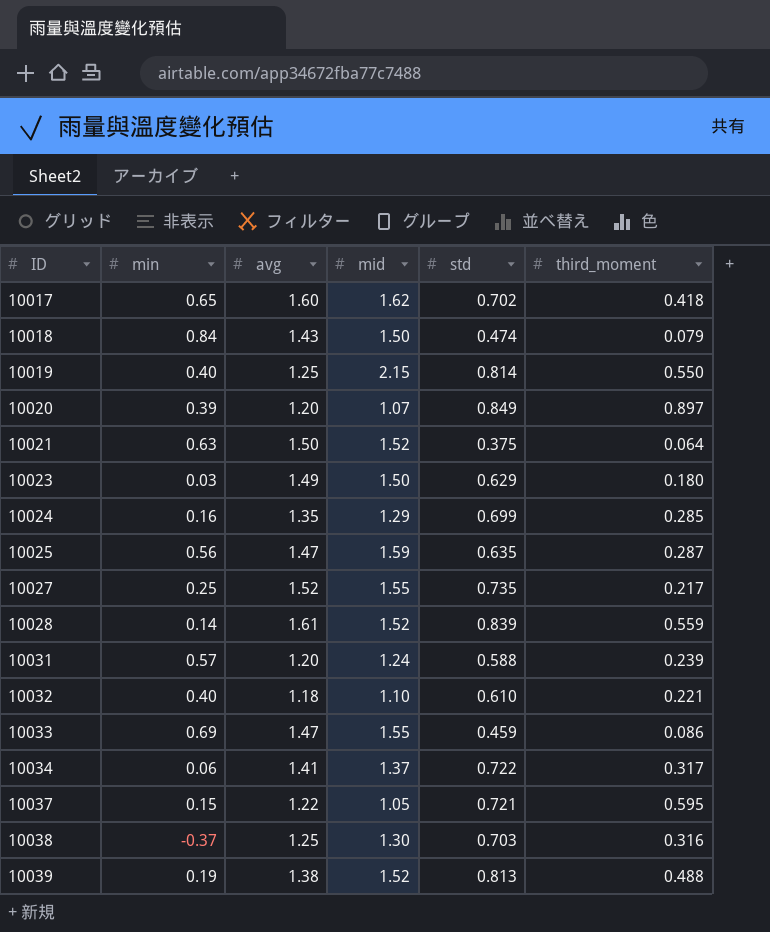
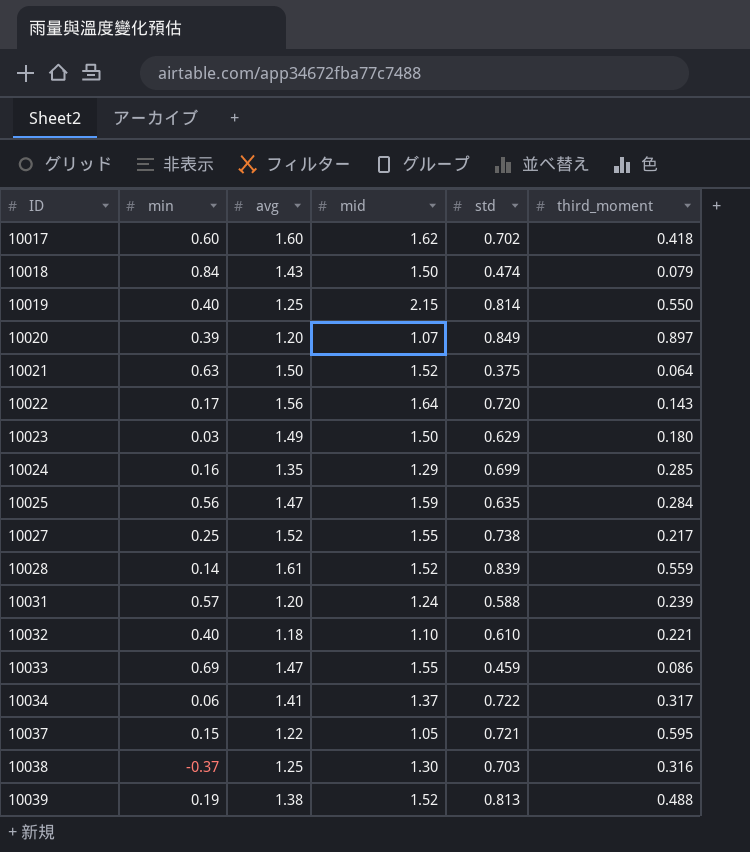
10017 | min: 0.65 -> 0.60
row 10022: none -> 0.17 | 1.56 | 1.64 | 0.720 | 0.143
10025 | third_moment: 0.287 -> 0.284
10027 | std: 0.735 -> 0.738

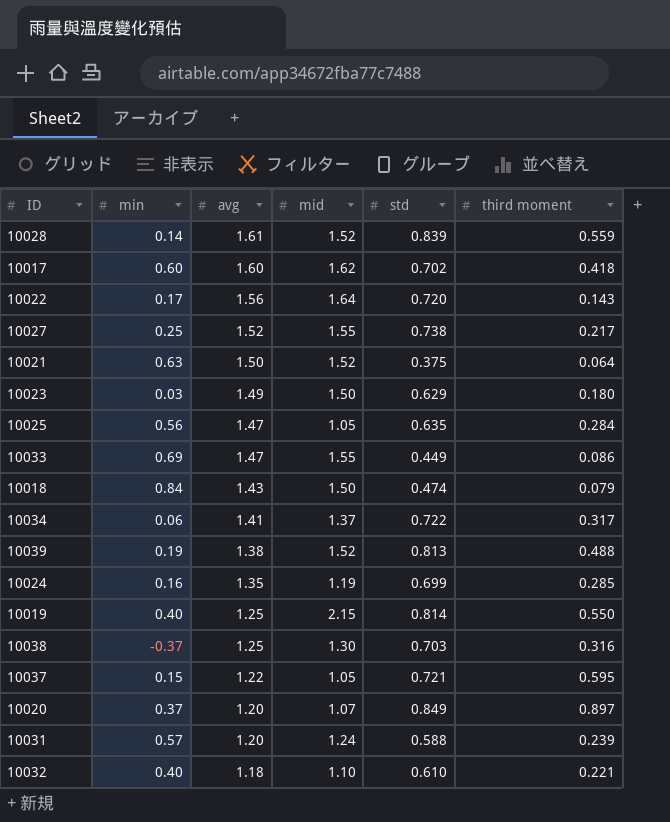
row order: ID ascending -> avg descending
column name: third_moment -> third moment
10025 | mid: 1.59 -> 1.05
10033 | std: 0.459 -> 0.449
10024 | mid: 1.29 -> 1.19
10020 | min: 0.39 -> 0.37

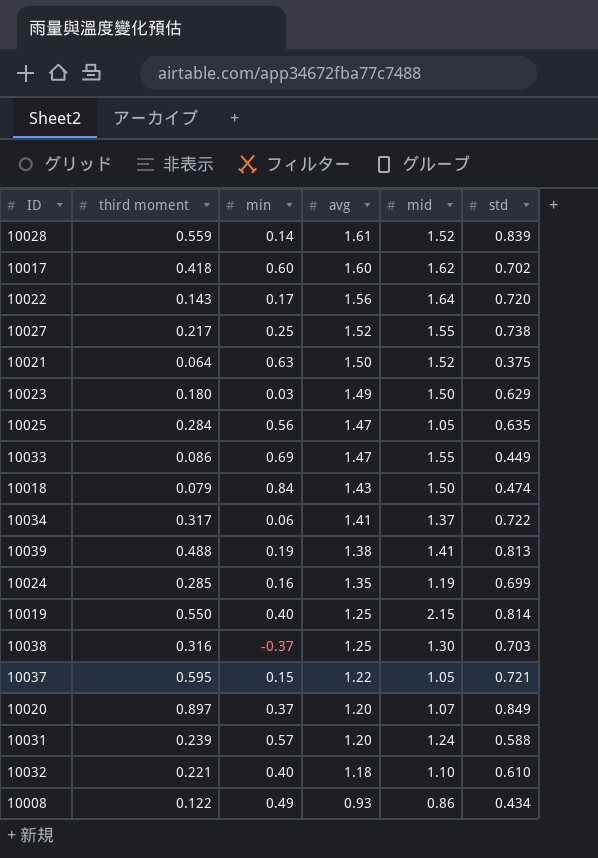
column third moment | position: 6 -> 2
10039 | mid: 1.52 -> 1.41
row 10008: none -> 0.122 | 0.49 | 0.93 | 0.86 | 0.434

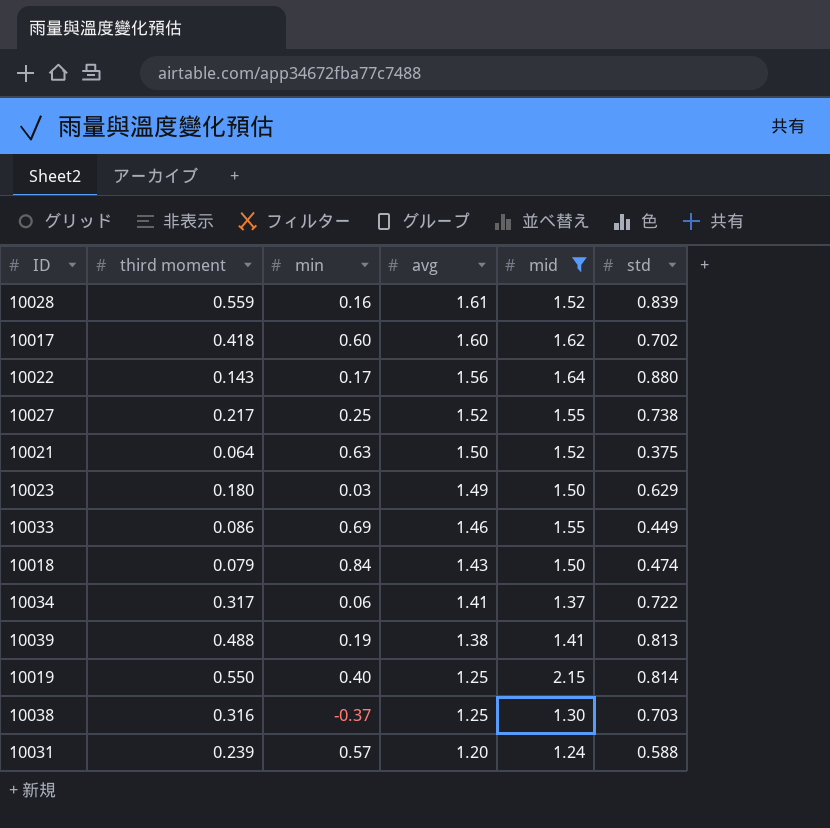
filter: none -> mid >= 1.24
10028 | min: 0.14 -> 0.16
10022 | std: 0.720 -> 0.880
10033 | avg: 1.47 -> 1.46

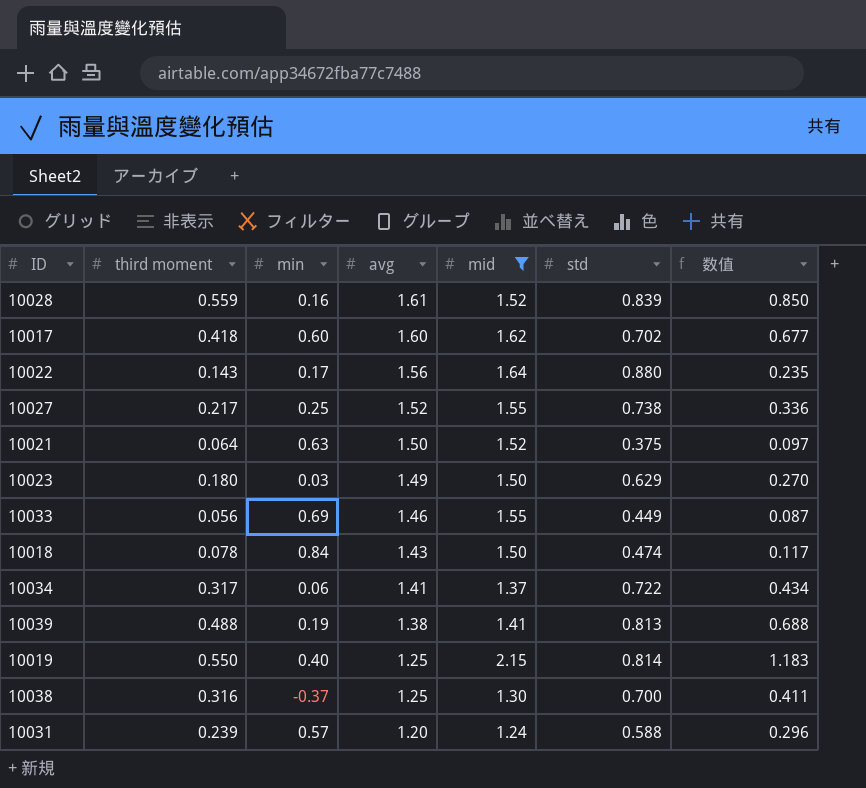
column 数值 | formula: none -> [third moment] * [mid]
10033 | third moment: 0.086 -> 0.056
10018 | third moment: 0.079 -> 0.078
10038 | std: 0.703 -> 0.700

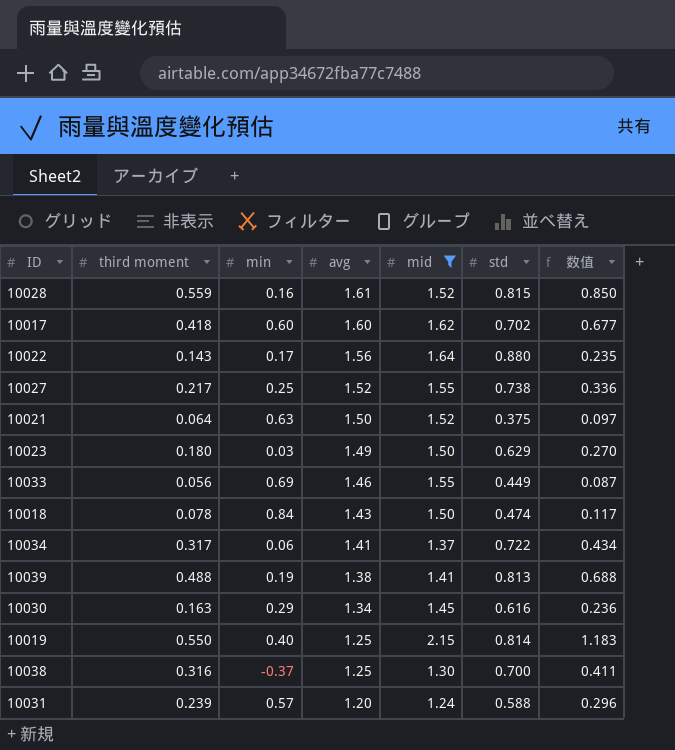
10028 | std: 0.839 -> 0.815
row 10030: none -> 0.163 | 0.29 | 1.34 | 1.45 | 0.616 | 0.236

